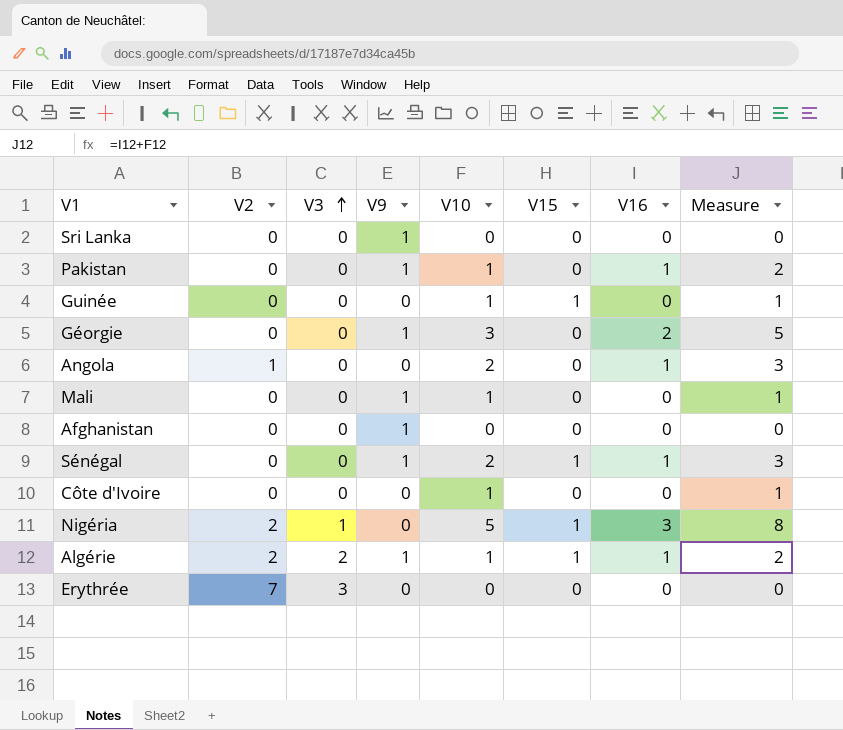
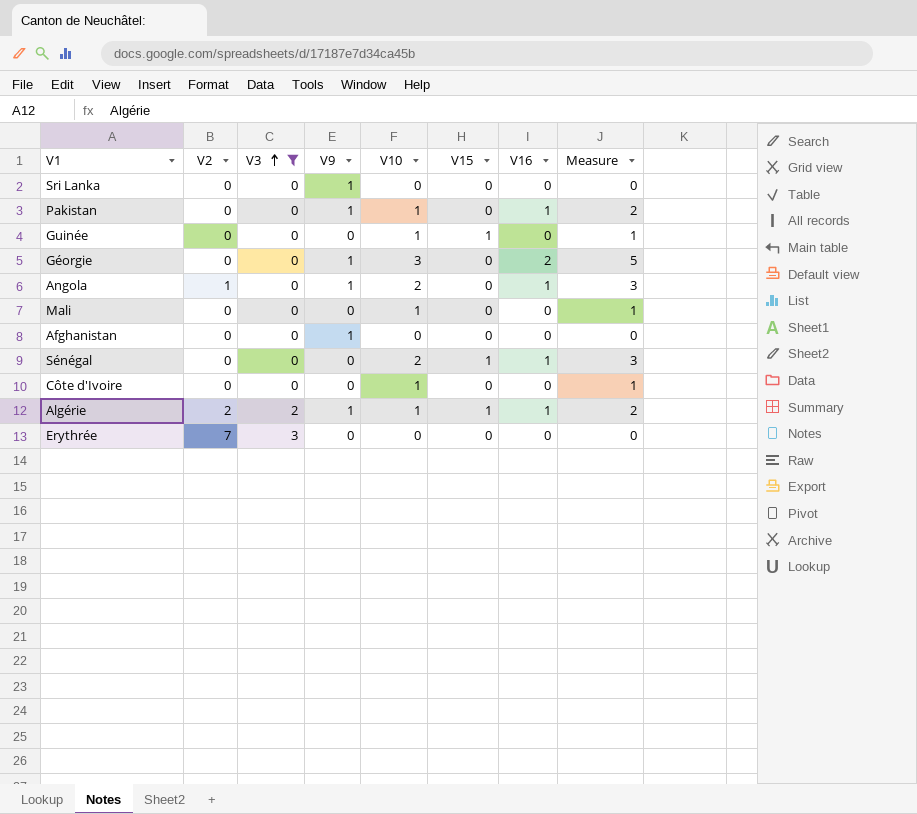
filter: none -> V3 != 1
Angola | V9: 0 -> 1
Mali | V9: 1 -> 0
Sénégal | V9: 1 -> 0

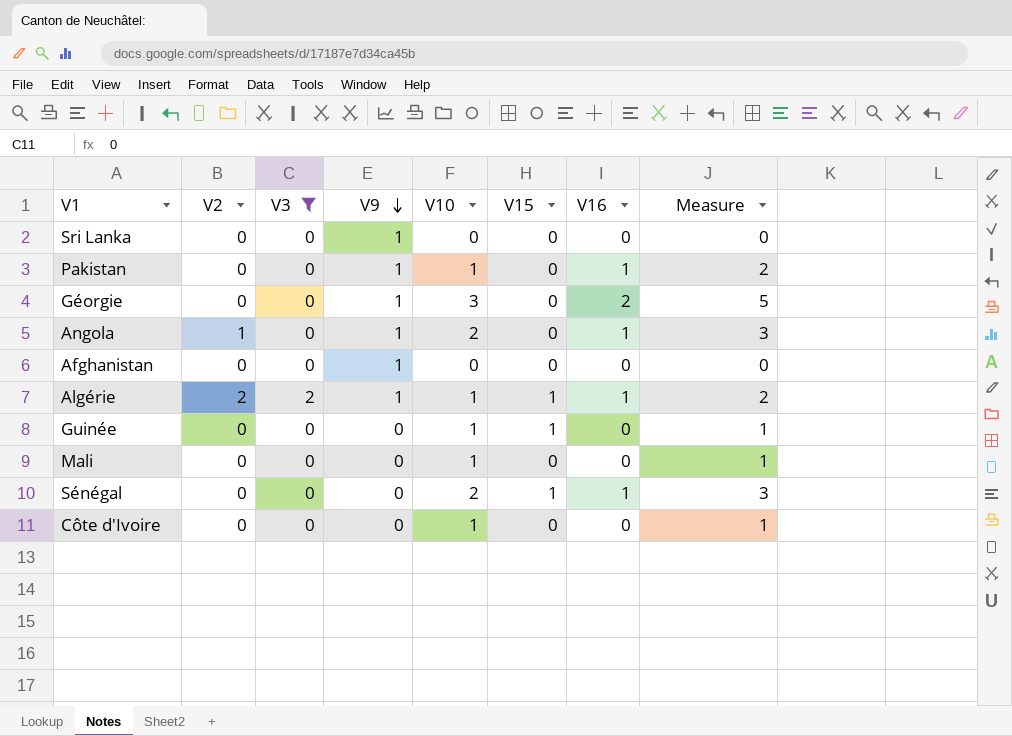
row order: V3 ascending -> V9 descending
row Erythrée: 7 | 3 | 0 | 0 | 0 | 0 | 0 -> none

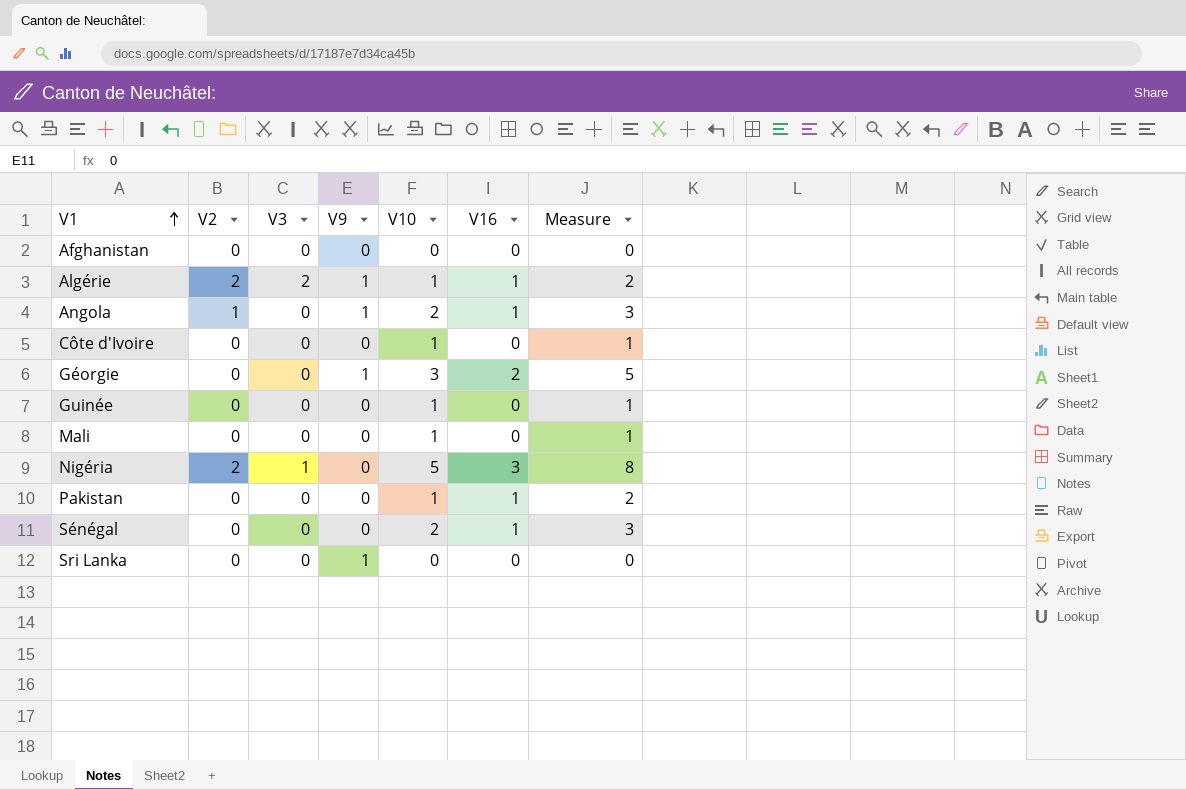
filter: V3 != 1 -> none
row order: V9 descending -> V1 ascending
column V15 | position: 6 -> none
Afghanistan | V9: 1 -> 0
Pakistan | V9: 1 -> 0

